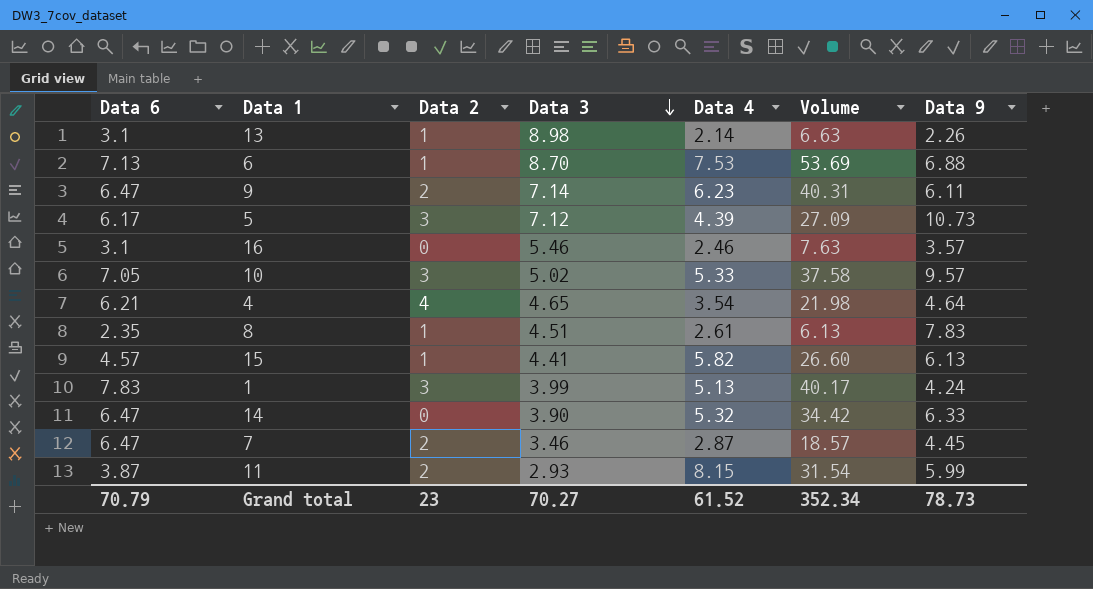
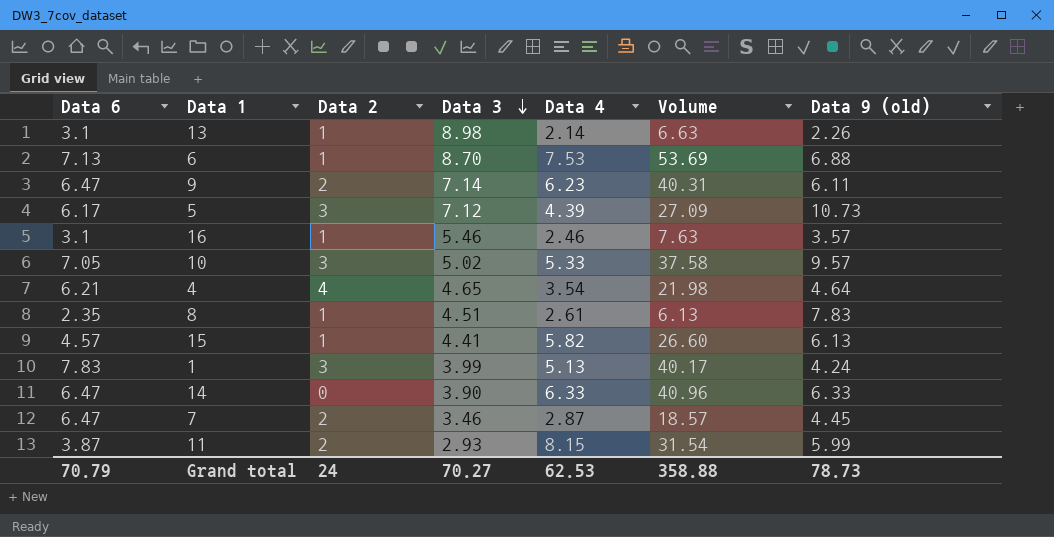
column name: Data 9 -> Data 9 (old)
16 | Data 2: 0 -> 1
14 | Data 4: 5.32 -> 6.33
14 | Volume: 34.42 -> 40.96
Grand total | Data 2: 23 -> 24
Grand total | Data 4: 61.52 -> 62.53
Grand total | Volume: 352.34 -> 358.88

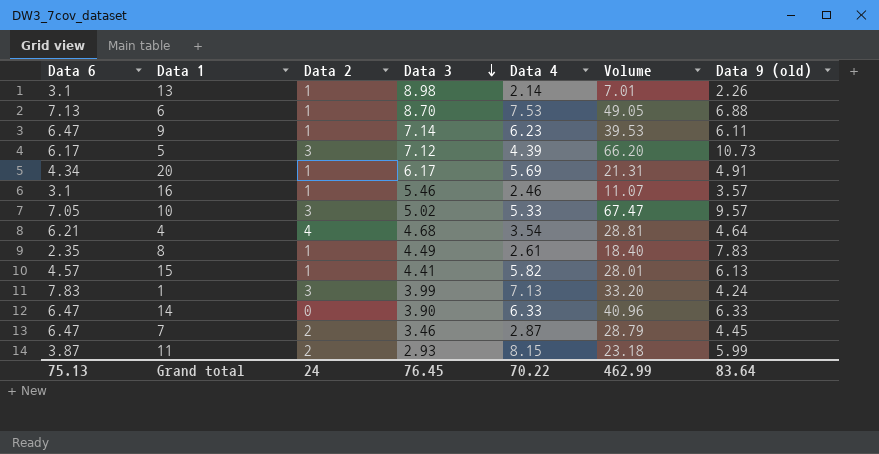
column Volume | formula: [Data 6] * [Data 4] -> [Data 6] * [Data 9 (old)]
9 | Data 2: 2 -> 1
row 20: none -> 4.34 | 1 | 6.17 | 5.69 | 21.31 | 4.91
4 | Data 3: 4.65 -> 4.68
8 | Data 3: 4.51 -> 4.49
1 | Data 4: 5.13 -> 7.13
Grand total | Data 6: 70.79 -> 75.13
Grand total | Data 3: 70.27 -> 76.45
Grand total | Data 4: 62.53 -> 70.22
Grand total | Volume: 358.88 -> 462.99
Grand total | Data 9 (old): 78.73 -> 83.64

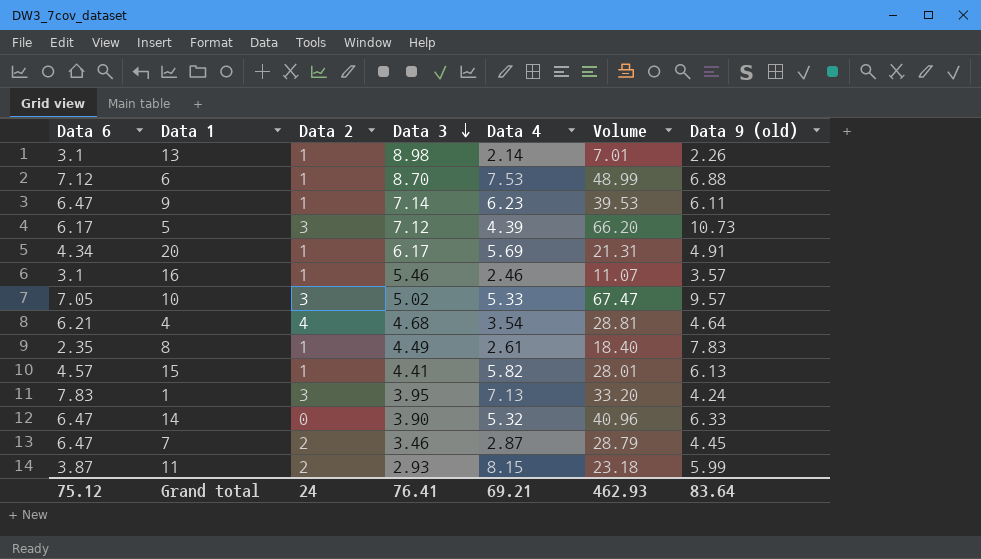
6 | Data 6: 7.13 -> 7.12
6 | Volume: 49.05 -> 48.99
1 | Data 3: 3.99 -> 3.95
14 | Data 4: 6.33 -> 5.32
Grand total | Data 6: 75.13 -> 75.12
Grand total | Data 3: 76.45 -> 76.41
Grand total | Data 4: 70.22 -> 69.21
Grand total | Volume: 462.99 -> 462.93

